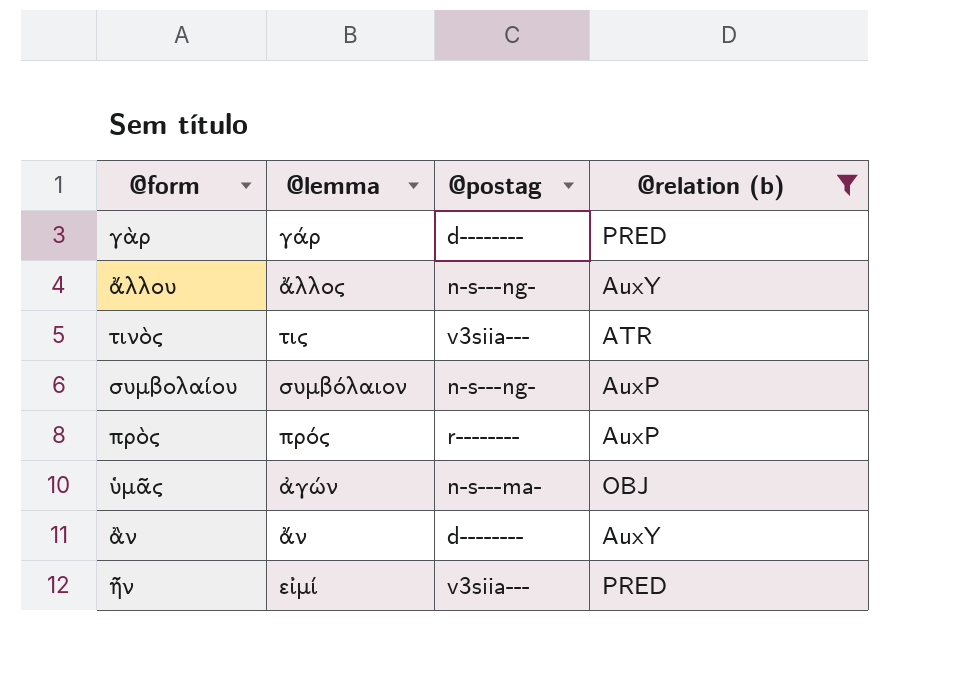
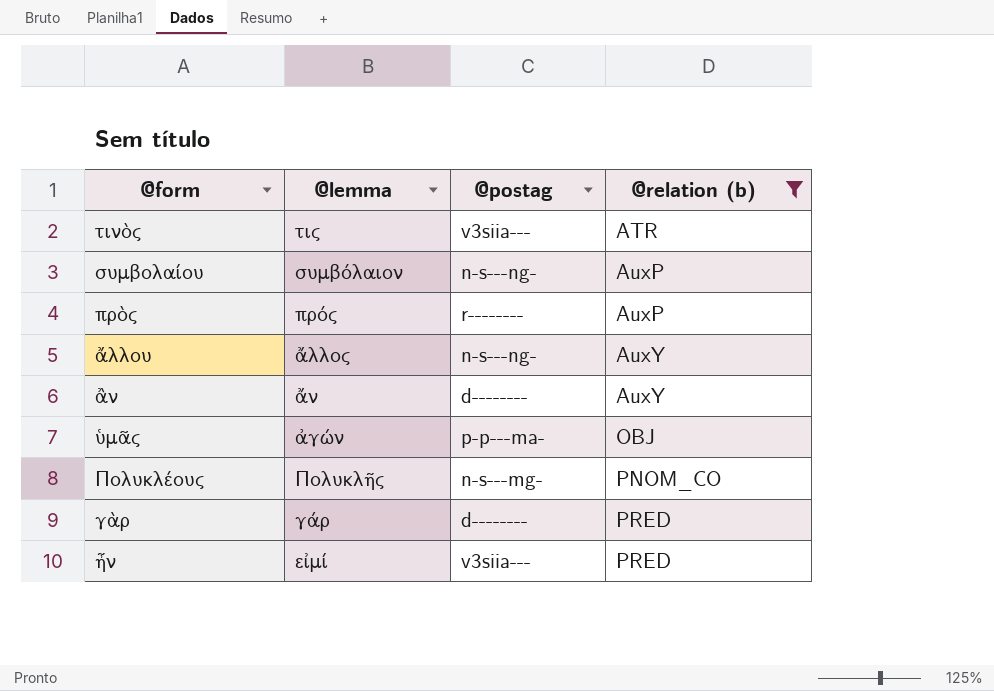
row order: none -> @relation (b) ascending
ὑμᾶς | @postag: n-s---ma- -> p-p---ma-
row Πολυκλέους: none -> Πολυκλῆς | n-s---mg- | PNOM_CO

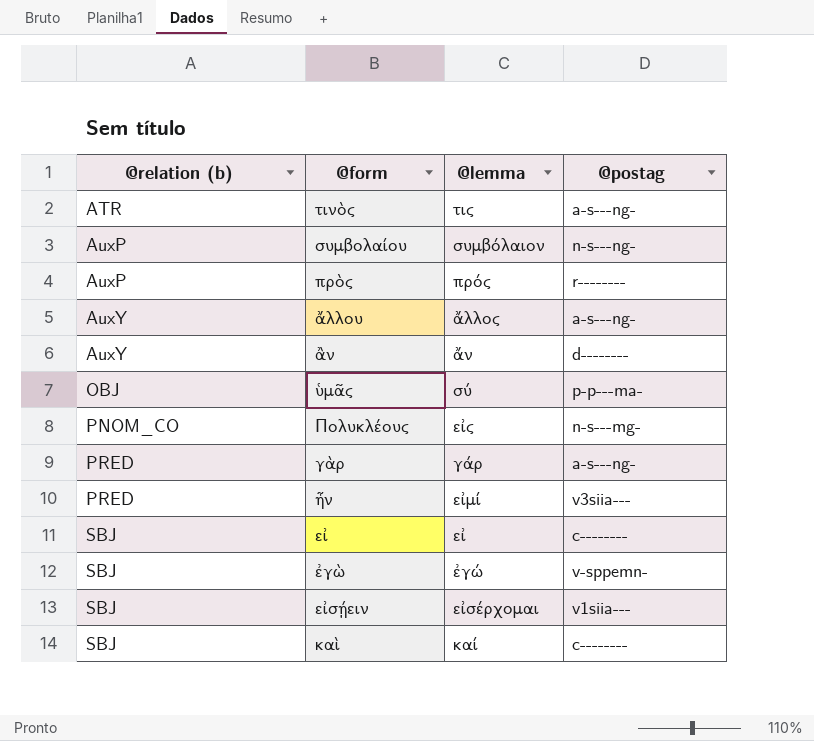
filter: @relation (b) != SBJ -> none
column @relation (b) | position: 4 -> 1
τινὸς | @postag: v3siia--- -> a-s---ng-
ἄλλου | @postag: n-s---ng- -> a-s---ng-
ὑμᾶς | @lemma: ἀγών -> σύ
Πολυκλέους | @lemma: Πολυκλῆς -> εἰς
γὰρ | @postag: d-------- -> a-s---ng-

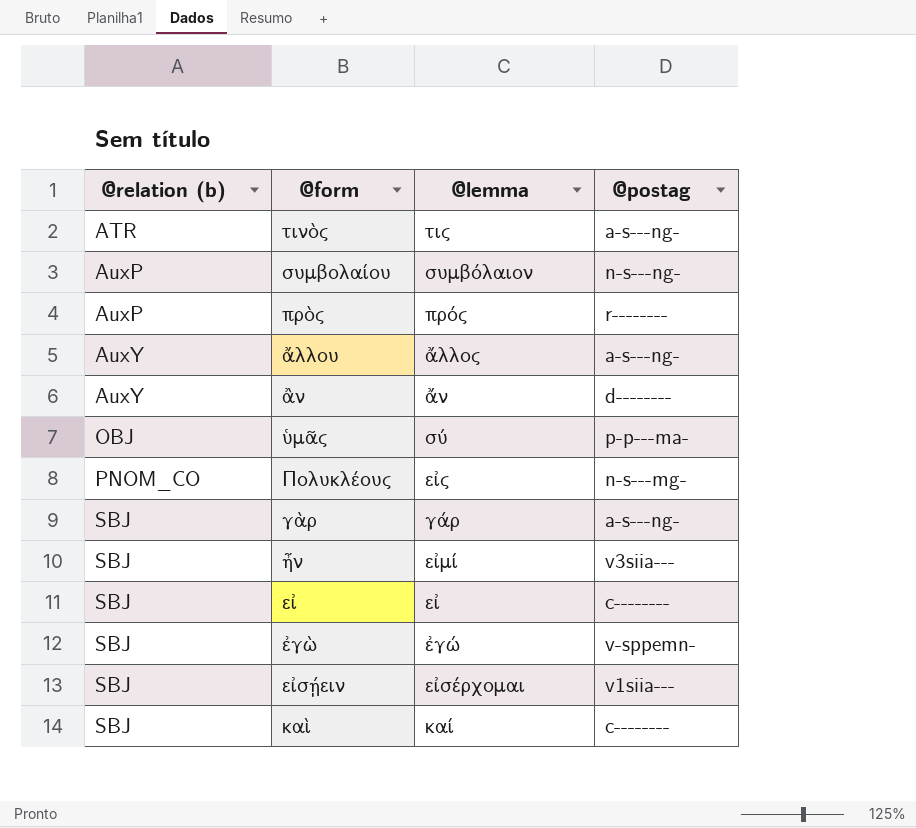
γὰρ | @relation (b): PRED -> SBJ
ἦν | @relation (b): PRED -> SBJ

